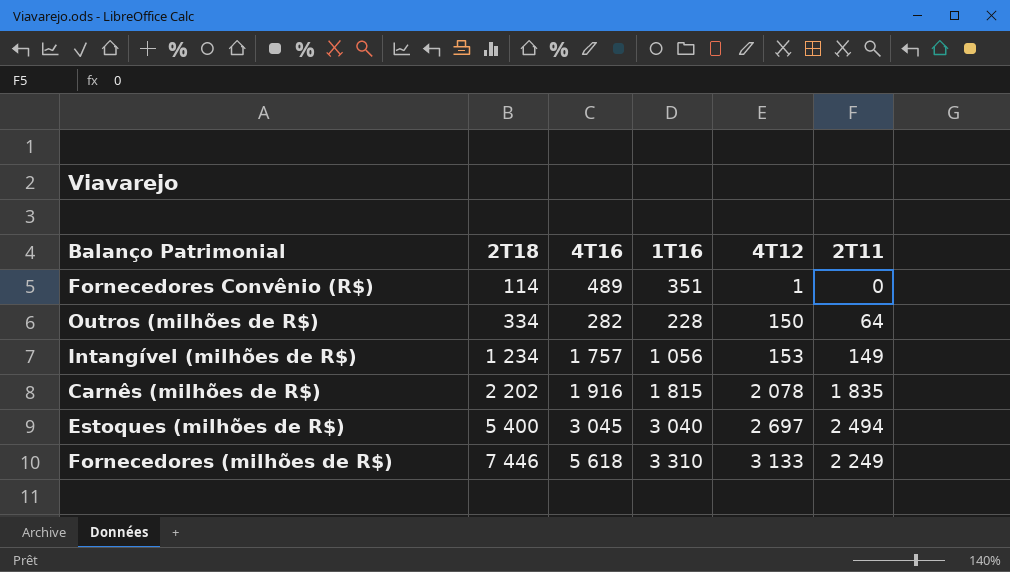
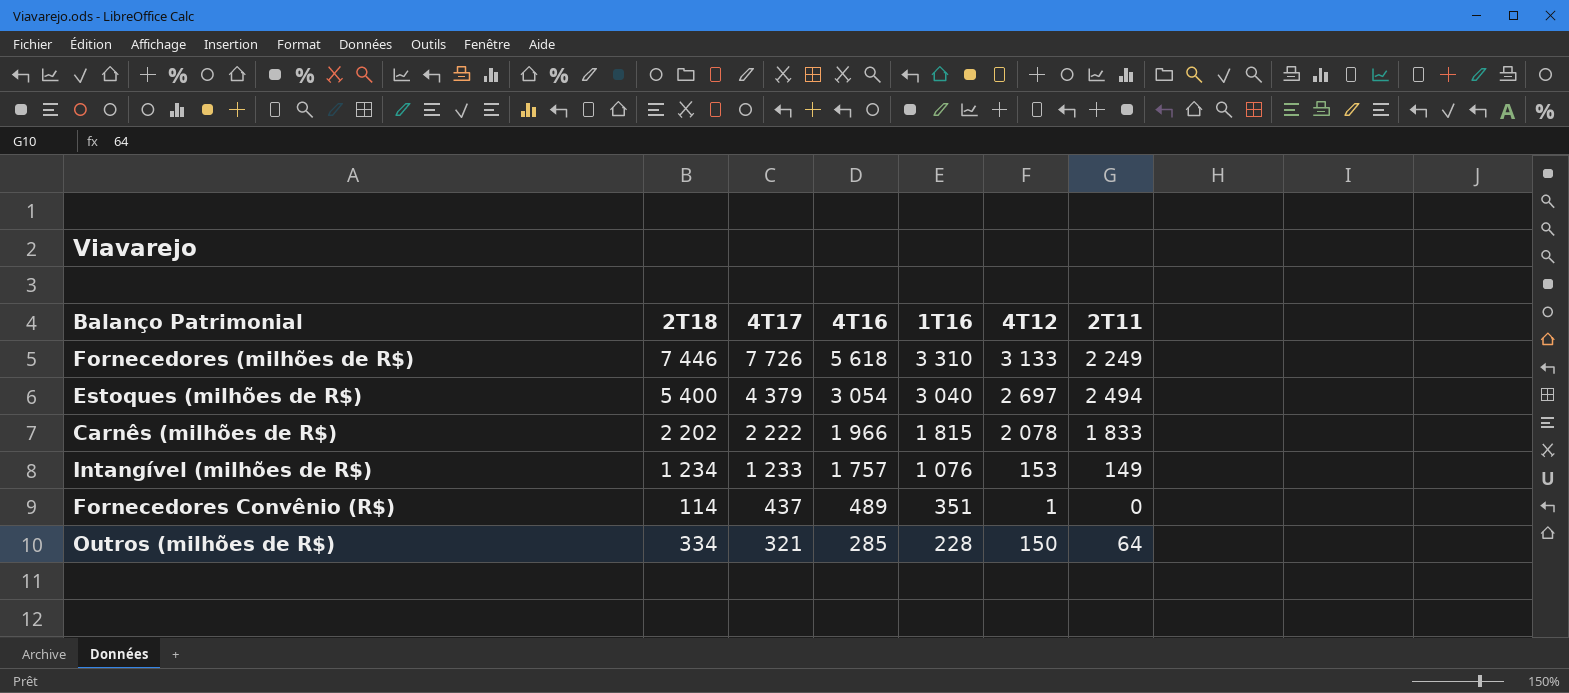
row order: 2T18 ascending -> 4T17 descending
column 4T17 | position: none -> 3
Estoques (milhões de R$) | 4T16: 3 045 -> 3 054
Carnês (milhões de R$) | 4T16: 1 916 -> 1 966
Carnês (milhões de R$) | 2T11: 1 835 -> 1 833
Intangível (milhões de R$) | 1T16: 1 056 -> 1 076
Outros (milhões de R$) | 4T16: 282 -> 285

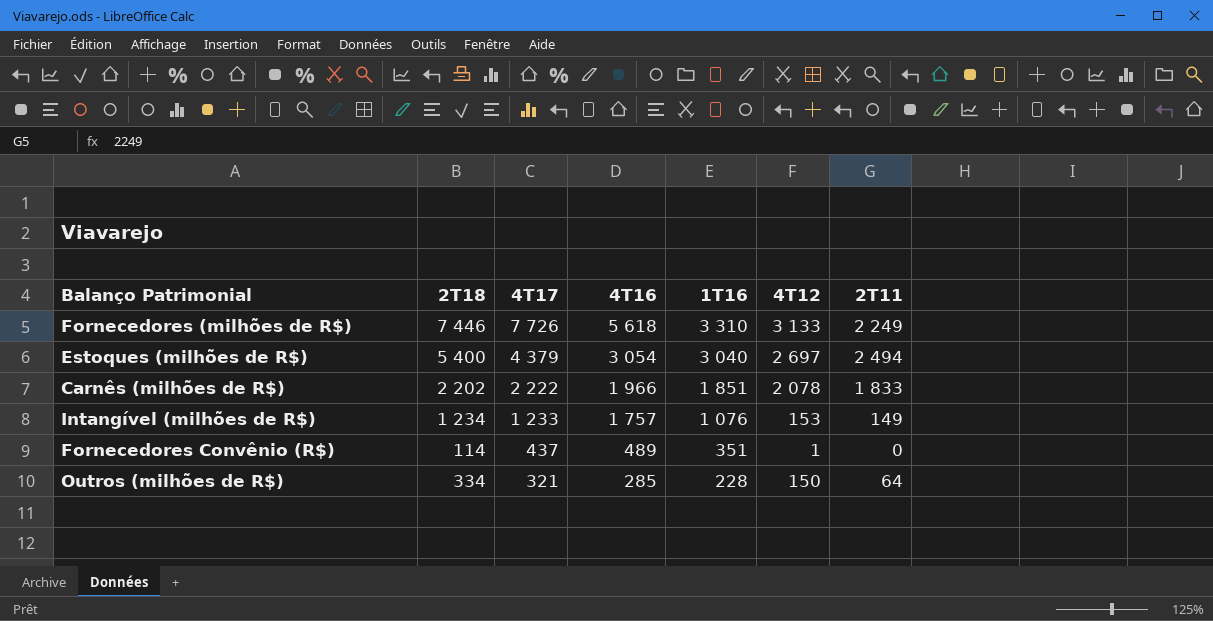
Carnês (milhões de R$) | 1T16: 1 815 -> 1 851

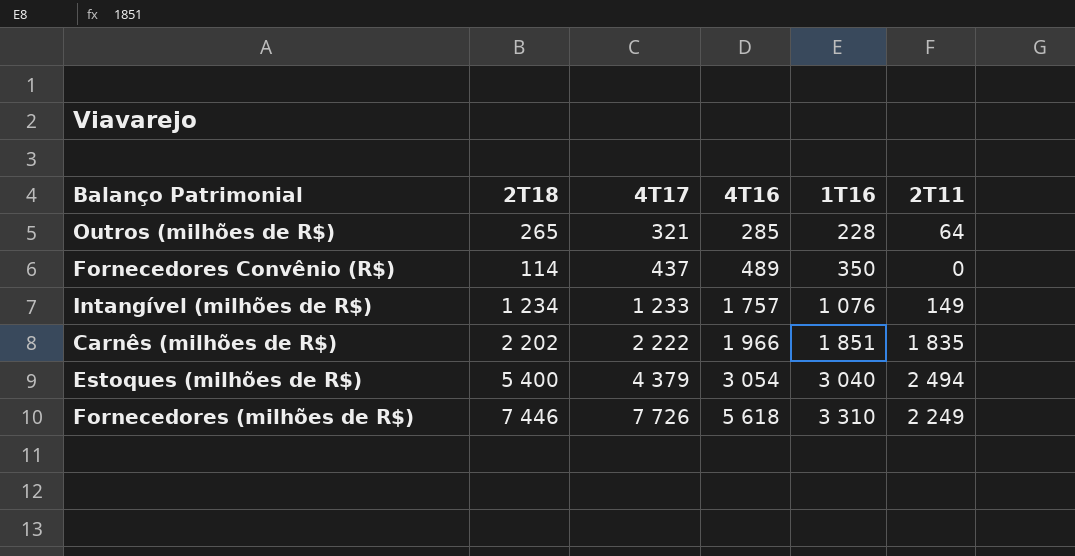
row order: 4T17 descending -> 4T17 ascending
column 4T12 | position: 6 -> none
Outros (milhões de R$) | 2T18: 334 -> 265
Fornecedores Convênio (R$) | 1T16: 351 -> 350
Carnês (milhões de R$) | 2T11: 1 833 -> 1 835

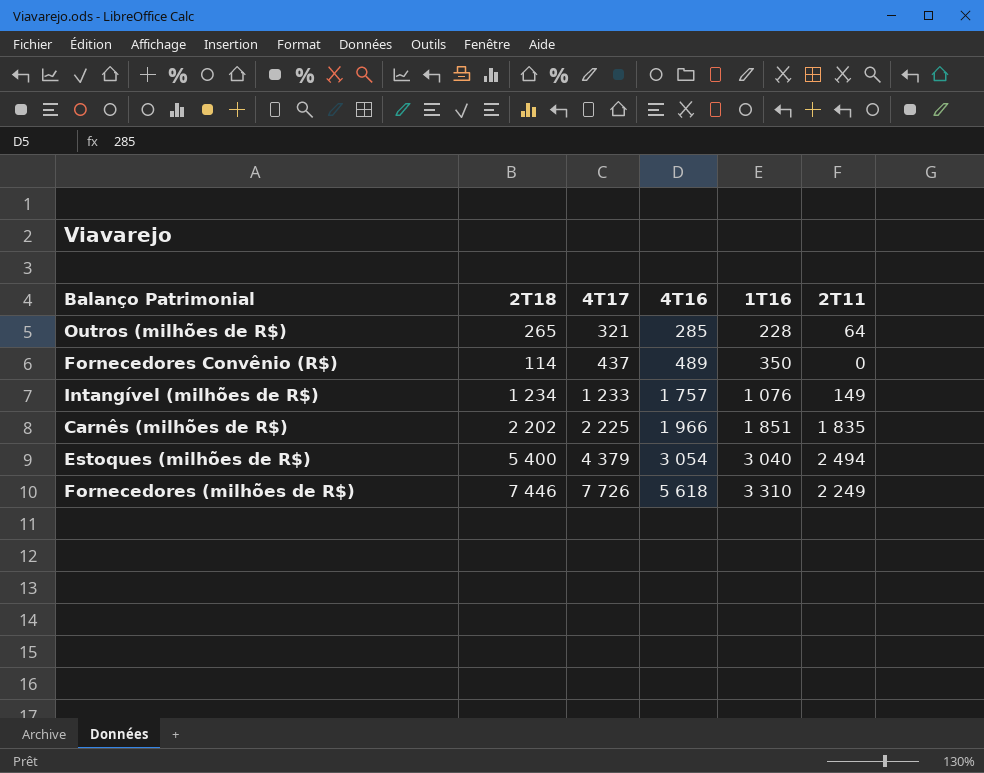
Carnês (milhões de R$) | 4T17: 2 222 -> 2 225

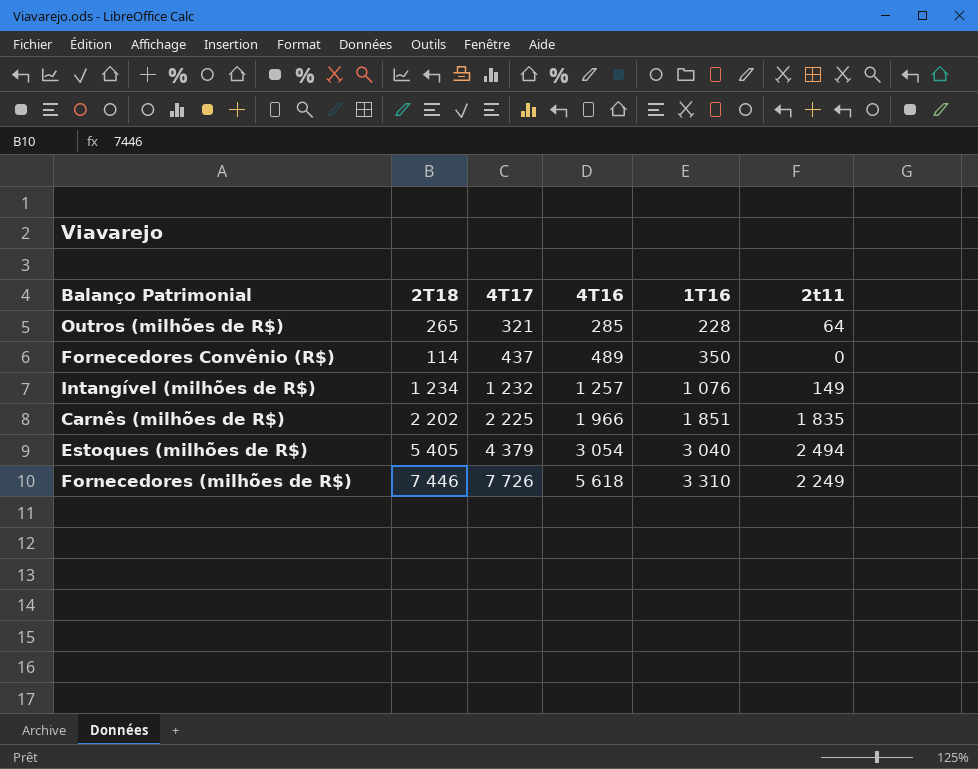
column name: 2T11 -> 2t11
Intangível (milhões de R$) | 4T17: 1 233 -> 1 232
Intangível (milhões de R$) | 4T16: 1 757 -> 1 257
Estoques (milhões de R$) | 2T18: 5 400 -> 5 405

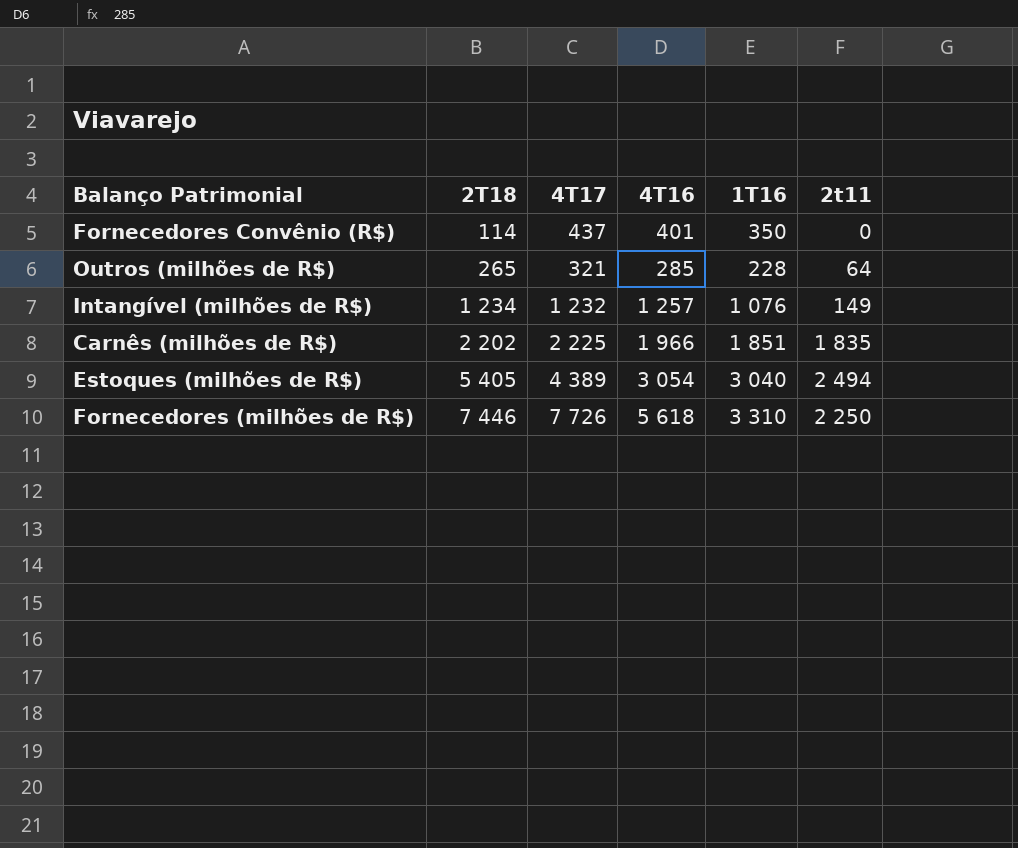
row order: 4T17 ascending -> 2T18 ascending
Fornecedores Convênio (R$) | 4T16: 489 -> 401
Estoques (milhões de R$) | 4T17: 4 379 -> 4 389
Fornecedores (milhões de R$) | 2t11: 2 249 -> 2 250

